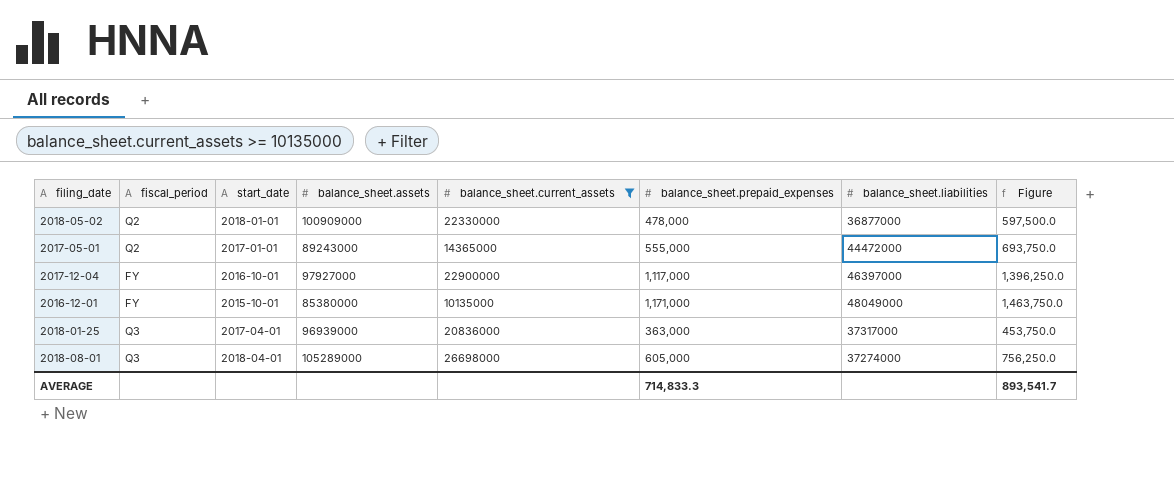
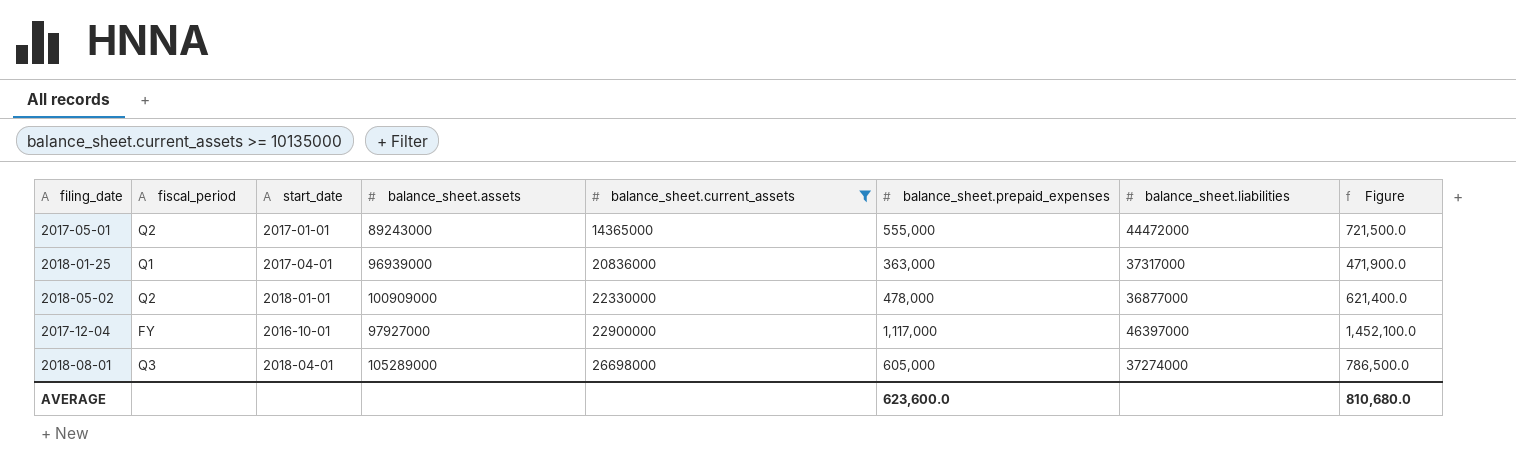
row order: none -> balance_sheet.current_assets ascending
column Figure | formula: [balance_sheet.prepaid_expenses] * 1.25 -> [balance_sheet.prepaid_expenses] * 1.3
row 2016-12-01: FY | 2015-10-01 | 85380000 | 10135000 | 1,171,000 | 48049000 | 1,463,750.0 -> none
2018-01-25 | fiscal_period: Q3 -> Q1
AVERAGE | balance_sheet.prepaid_expenses: 714,833.3 -> 623,600.0
AVERAGE | Figure: 893,541.7 -> 810,680.0

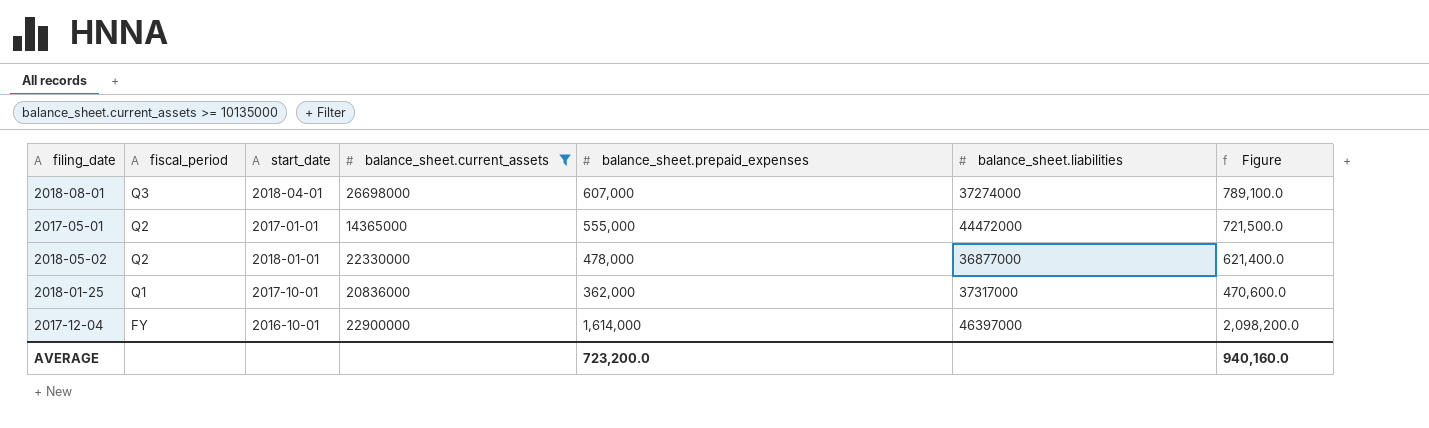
row order: balance_sheet.current_assets ascending -> fiscal_period descending
column balance_sheet.assets | position: 4 -> none
2018-08-01 | balance_sheet.prepaid_expenses: 605,000 -> 607,000
2018-08-01 | Figure: 786,500.0 -> 789,100.0
2018-01-25 | start_date: 2017-04-01 -> 2017-10-01
2018-01-25 | balance_sheet.prepaid_expenses: 363,000 -> 362,000
2018-01-25 | Figure: 471,900.0 -> 470,600.0
2017-12-04 | balance_sheet.prepaid_expenses: 1,117,000 -> 1,614,000
2017-12-04 | Figure: 1,452,100.0 -> 2,098,200.0
AVERAGE | balance_sheet.prepaid_expenses: 623,600.0 -> 723,200.0
AVERAGE | Figure: 810,680.0 -> 940,160.0

